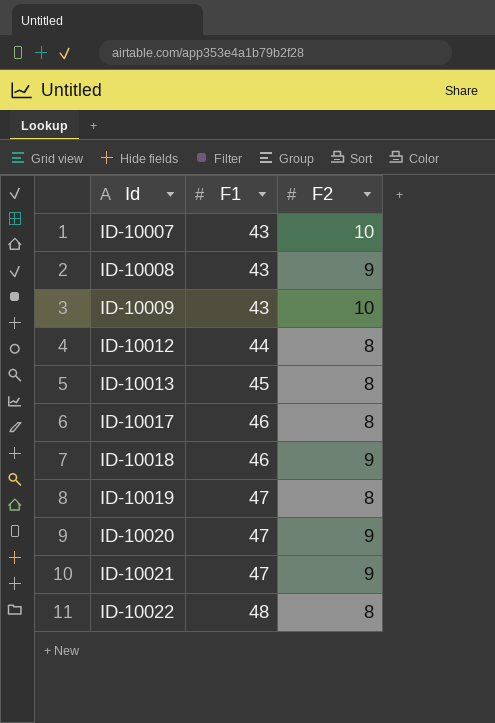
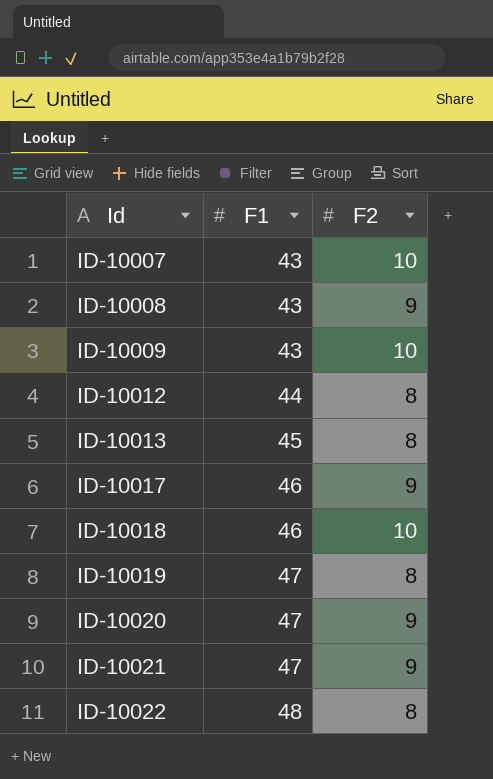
ID-10017 | F2: 8 -> 9
ID-10018 | F2: 9 -> 10

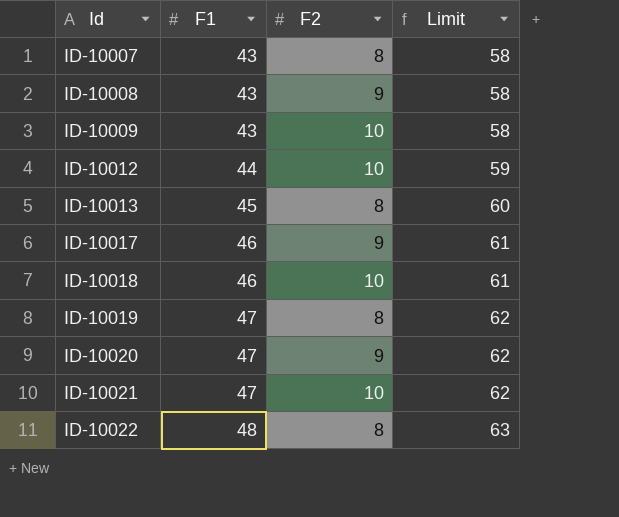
column Limit | formula: none -> [F1] + 15
ID-10007 | F2: 10 -> 8
ID-10012 | F2: 8 -> 10
ID-10021 | F2: 9 -> 10

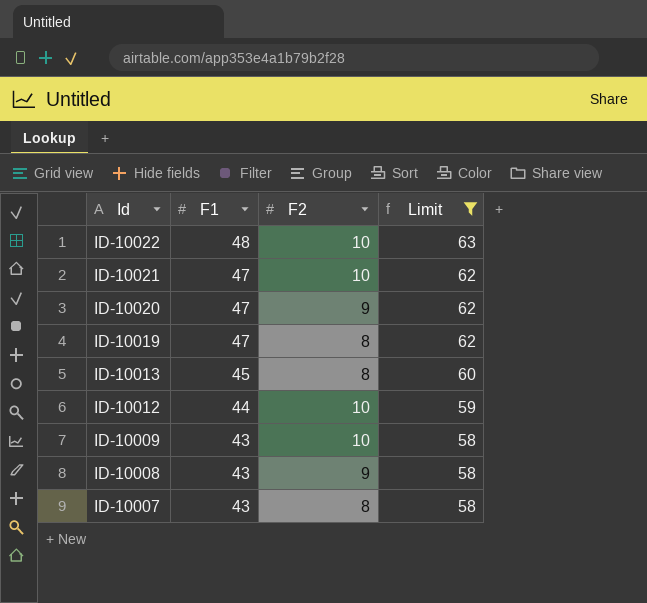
filter: none -> Limit != 61
row order: Id ascending -> Id descending
ID-10022 | F2: 8 -> 10

